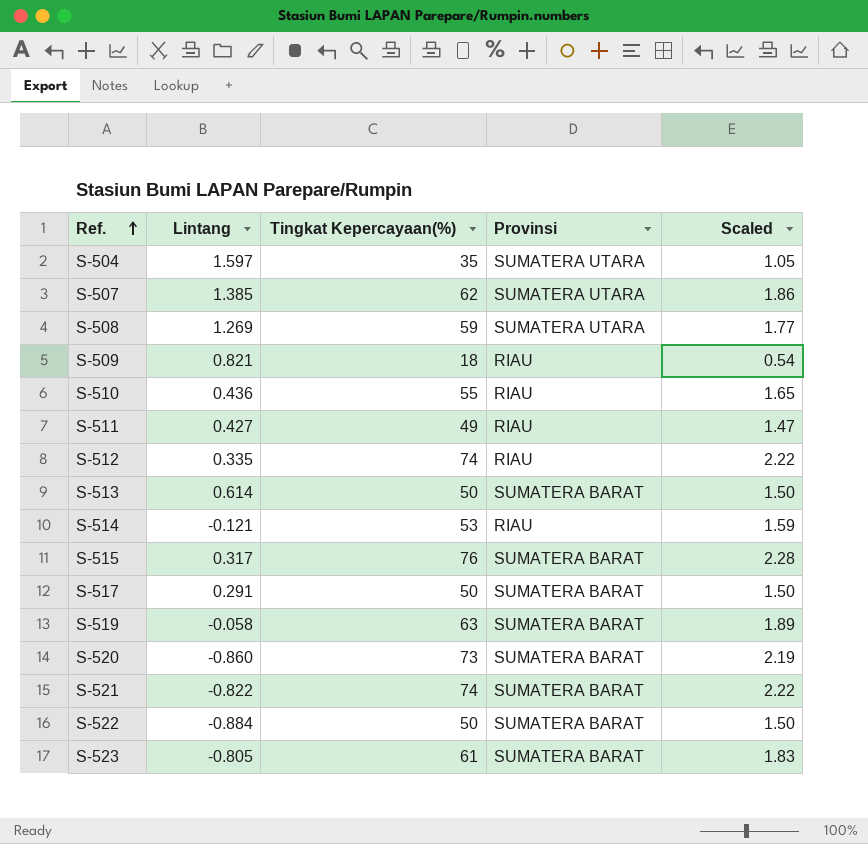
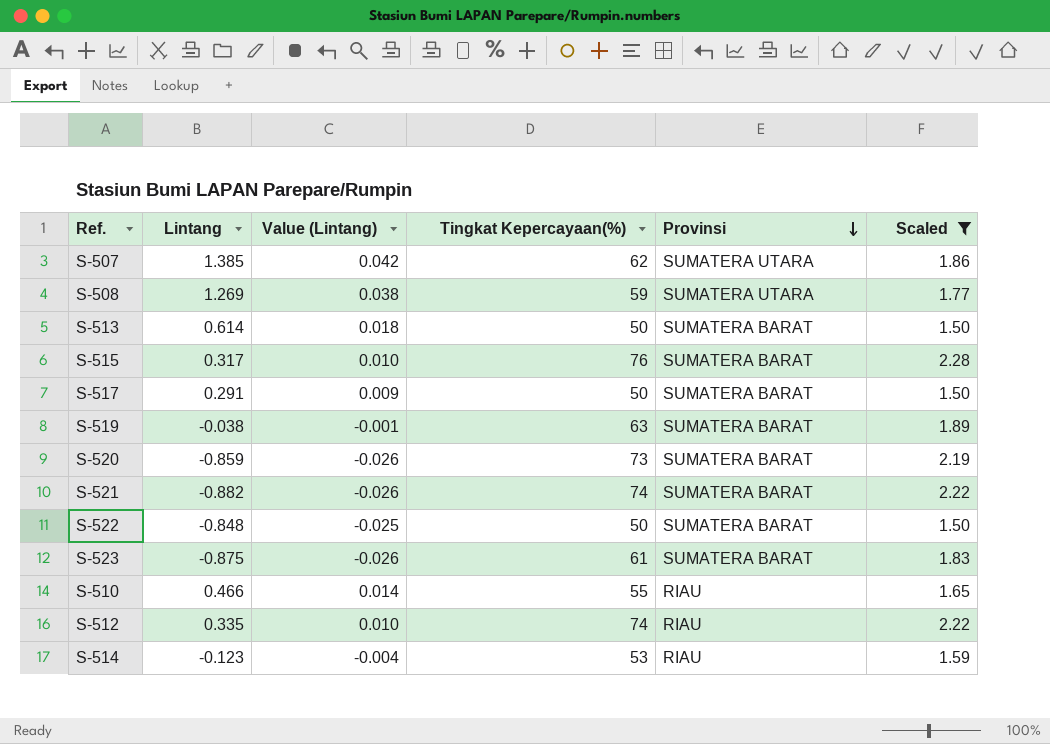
filter: none -> Scaled >= 1.50
row order: Ref. ascending -> Provinsi descending
column Value (Lintang) | formula: none -> [Lintang] * 0.03
S-519 | Lintang: -0.058 -> -0.038
S-520 | Lintang: -0.860 -> -0.859
S-521 | Lintang: -0.822 -> -0.882
S-522 | Lintang: -0.884 -> -0.848
S-523 | Lintang: -0.805 -> -0.875
S-510 | Lintang: 0.436 -> 0.466
S-514 | Lintang: -0.121 -> -0.123

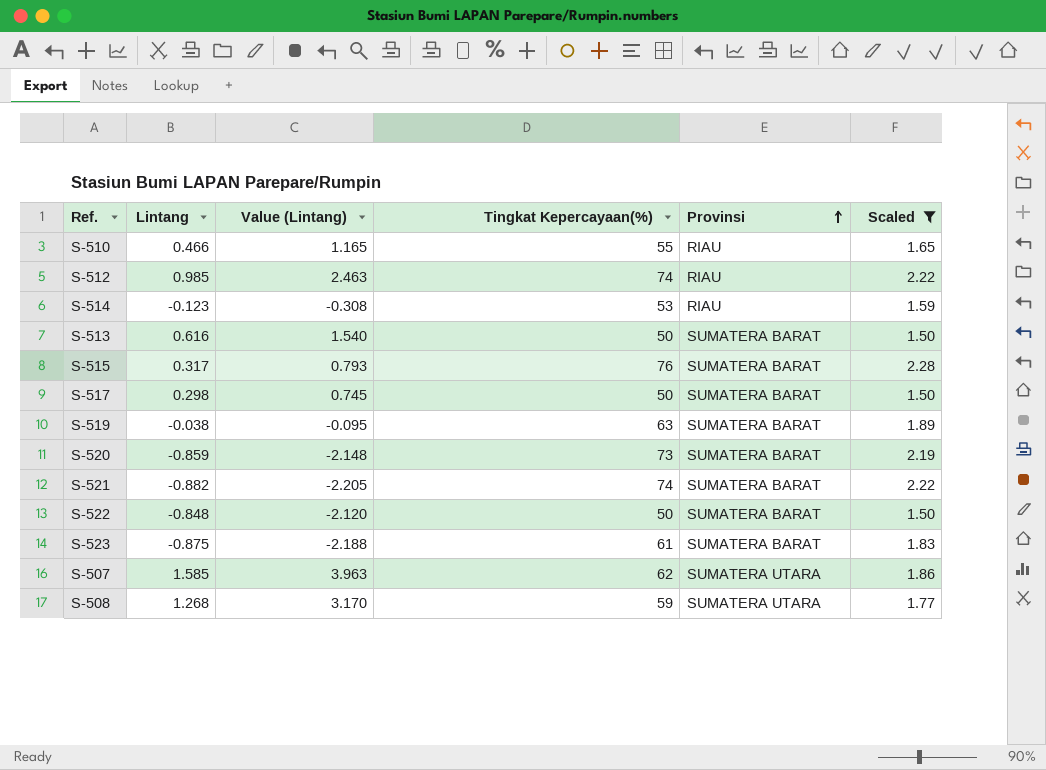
row order: Provinsi descending -> Provinsi ascending
column Value (Lintang) | formula: [Lintang] * 0.03 -> [Lintang] * 2.5
S-512 | Lintang: 0.335 -> 0.985
S-513 | Lintang: 0.614 -> 0.616
S-517 | Lintang: 0.291 -> 0.298
S-507 | Lintang: 1.385 -> 1.585
S-508 | Lintang: 1.269 -> 1.268

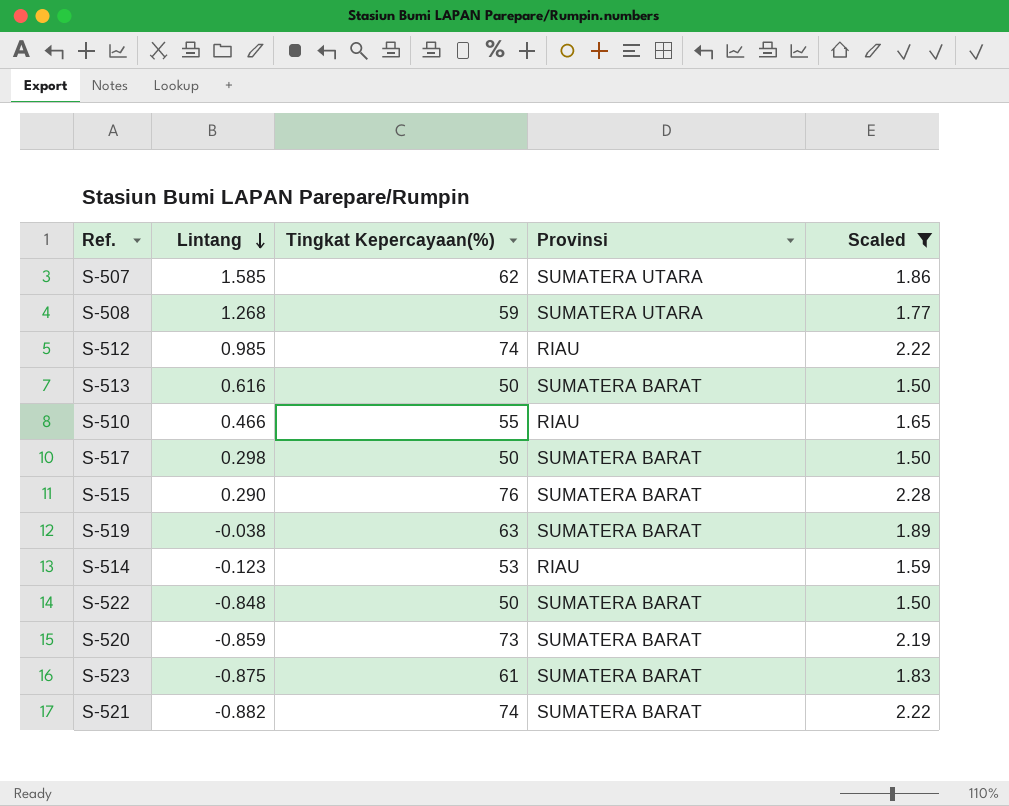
row order: Provinsi ascending -> Lintang descending
column Value (Lintang) | formula: [Lintang] * 2.5 -> none
S-515 | Lintang: 0.317 -> 0.290

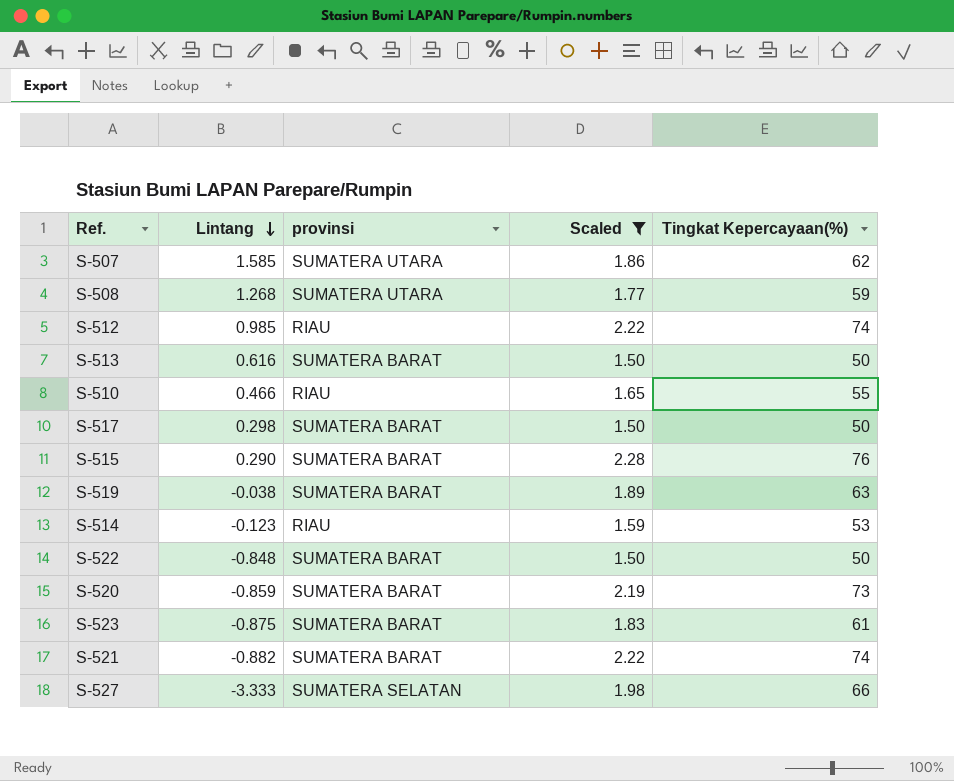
column name: Provinsi -> provinsi
column Tingkat Kepercayaan(%) | position: 3 -> 5
row S-527: none -> -3.333 | SUMATERA SELATAN | 1.98 | 66

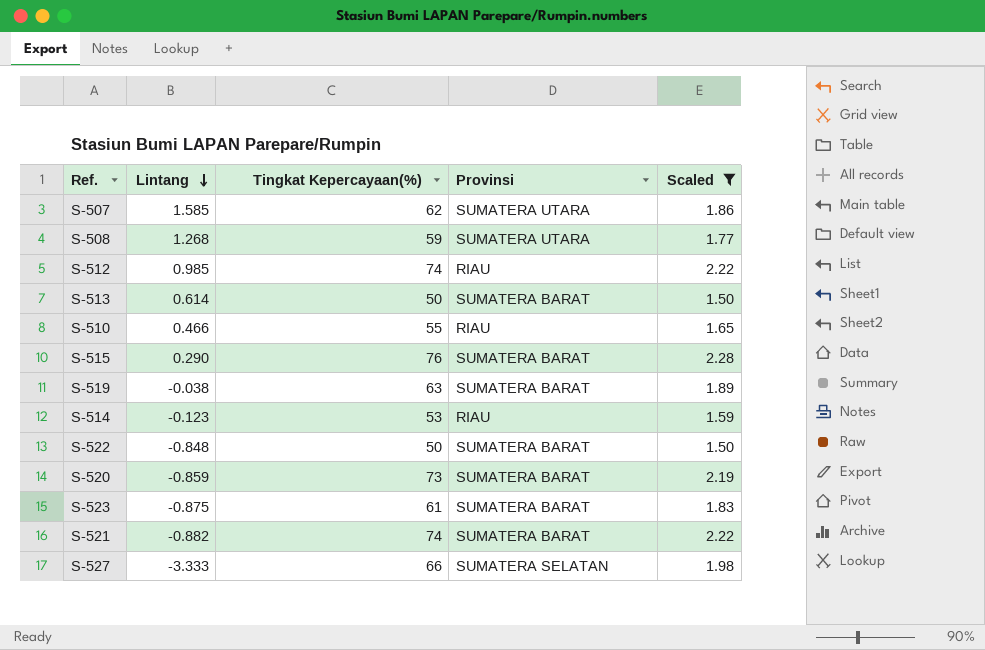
column Tingkat Kepercayaan(%) | position: 5 -> 3
column name: provinsi -> Provinsi
row S-517: 0.298 | SUMATERA BARAT | 1.50 | 50 -> none
S-513 | Lintang: 0.616 -> 0.614

